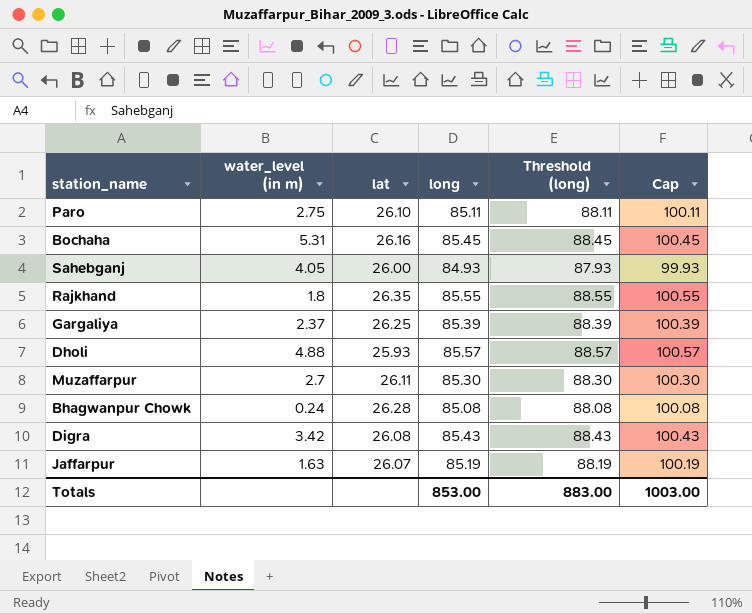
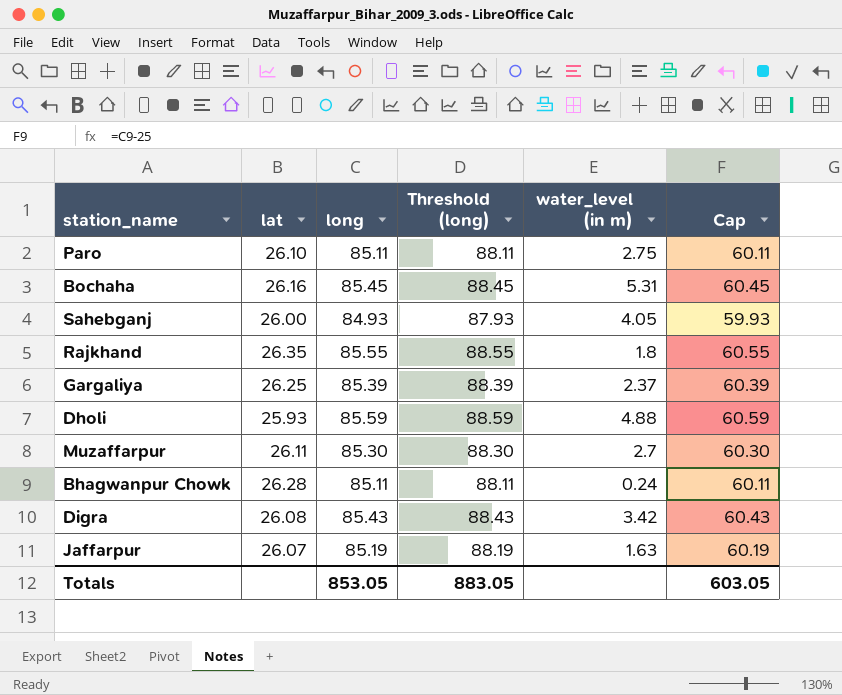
column water_level (in m) | position: 2 -> 5
column Cap | formula: [long] + 15 -> [long] - 25
Dholi | long: 85.57 -> 85.59
Dholi | Threshold (long): 88.57 -> 88.59
Bhagwanpur Chowk | long: 85.08 -> 85.11
Bhagwanpur Chowk | Threshold (long): 88.08 -> 88.11
Totals | long: 853.00 -> 853.05
Totals | Threshold (long): 883.00 -> 883.05
Totals | Cap: 1003.00 -> 603.05

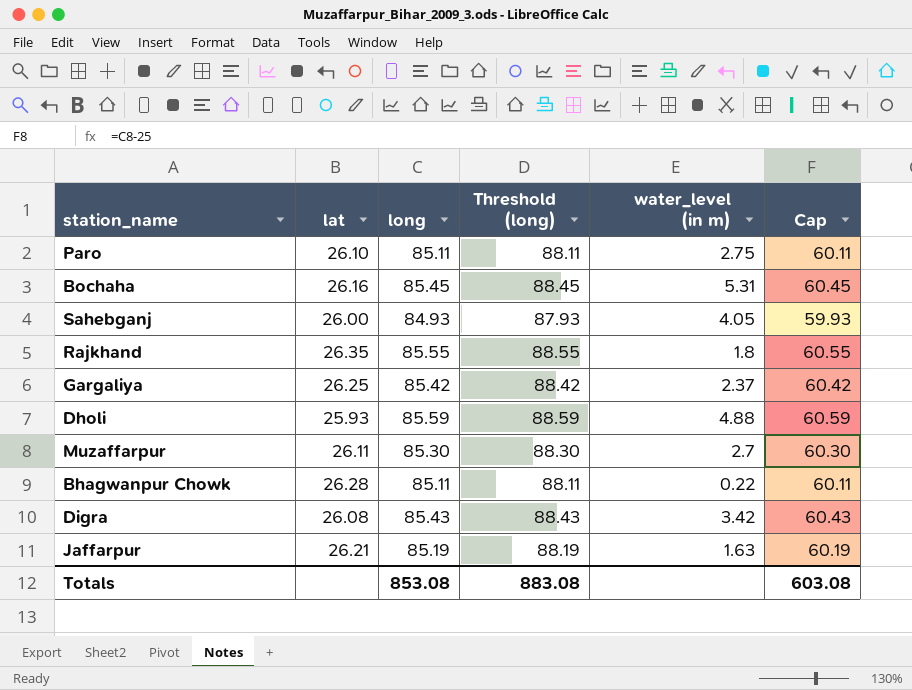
Gargaliya | long: 85.39 -> 85.42
Gargaliya | Threshold (long): 88.39 -> 88.42
Gargaliya | Cap: 60.39 -> 60.42
Bhagwanpur Chowk | water_level (in m): 0.24 -> 0.22
Jaffarpur | lat: 26.07 -> 26.21
Totals | long: 853.05 -> 853.08
Totals | Threshold (long): 883.05 -> 883.08
Totals | Cap: 603.05 -> 603.08

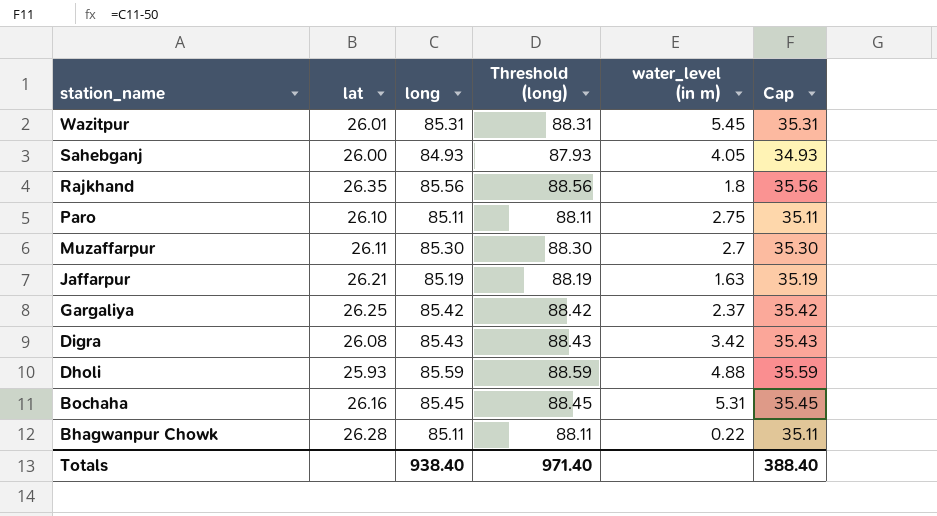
row order: none -> station_name descending
column Cap | formula: [long] - 25 -> [long] - 50
row Wazitpur: none -> 26.01 | 85.31 | 88.31 | 5.45 | 35.31
Rajkhand | long: 85.55 -> 85.56
Rajkhand | Threshold (long): 88.55 -> 88.56
Totals | long: 853.08 -> 938.40
Totals | Threshold (long): 883.08 -> 971.40
Totals | Cap: 603.08 -> 388.40

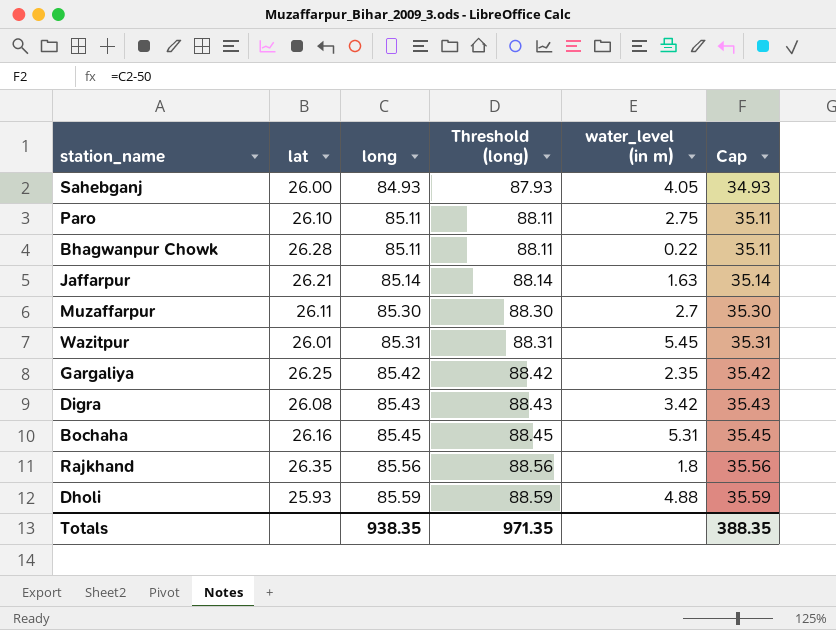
row order: station_name descending -> long ascending
Jaffarpur | long: 85.19 -> 85.14
Jaffarpur | Threshold (long): 88.19 -> 88.14
Jaffarpur | Cap: 35.19 -> 35.14
Gargaliya | water_level (in m): 2.37 -> 2.35
Totals | long: 938.40 -> 938.35
Totals | Threshold (long): 971.40 -> 971.35
Totals | Cap: 388.40 -> 388.35

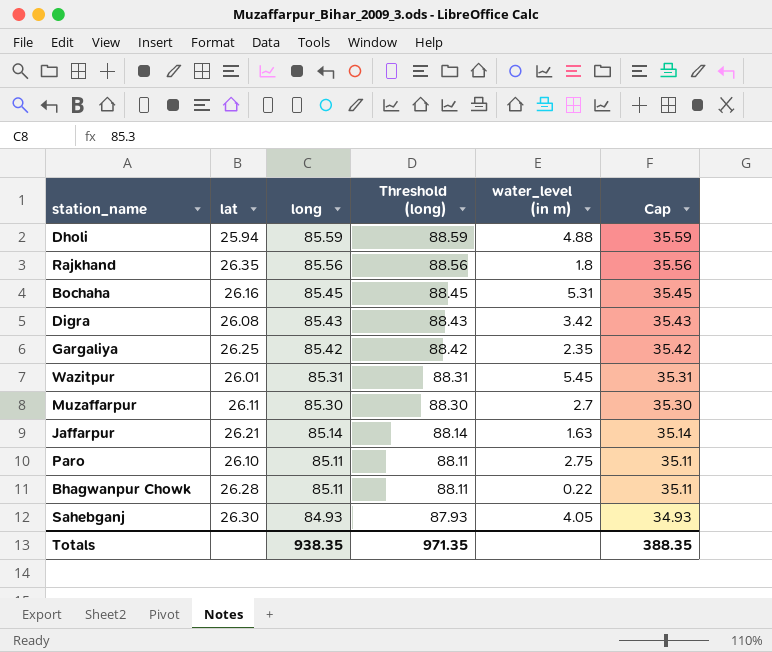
row order: long ascending -> long descending
Dholi | lat: 25.93 -> 25.94
Sahebganj | lat: 26.00 -> 26.30

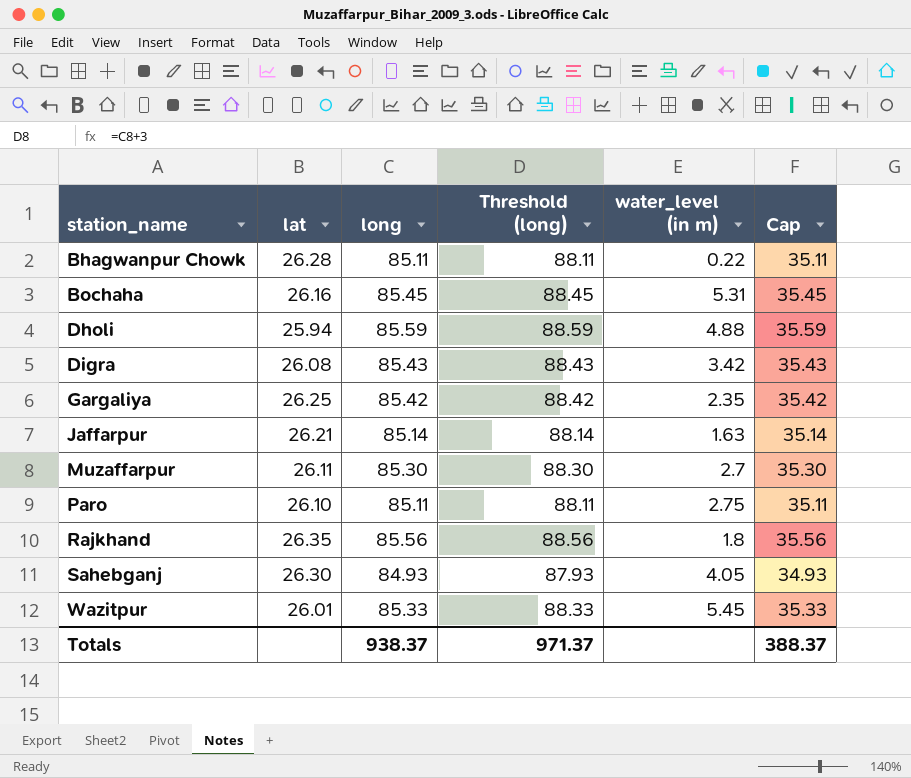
row order: long descending -> station_name ascending
Wazitpur | long: 85.31 -> 85.33
Wazitpur | Threshold (long): 88.31 -> 88.33
Wazitpur | Cap: 35.31 -> 35.33
Totals | long: 938.35 -> 938.37
Totals | Threshold (long): 971.35 -> 971.37
Totals | Cap: 388.35 -> 388.37

